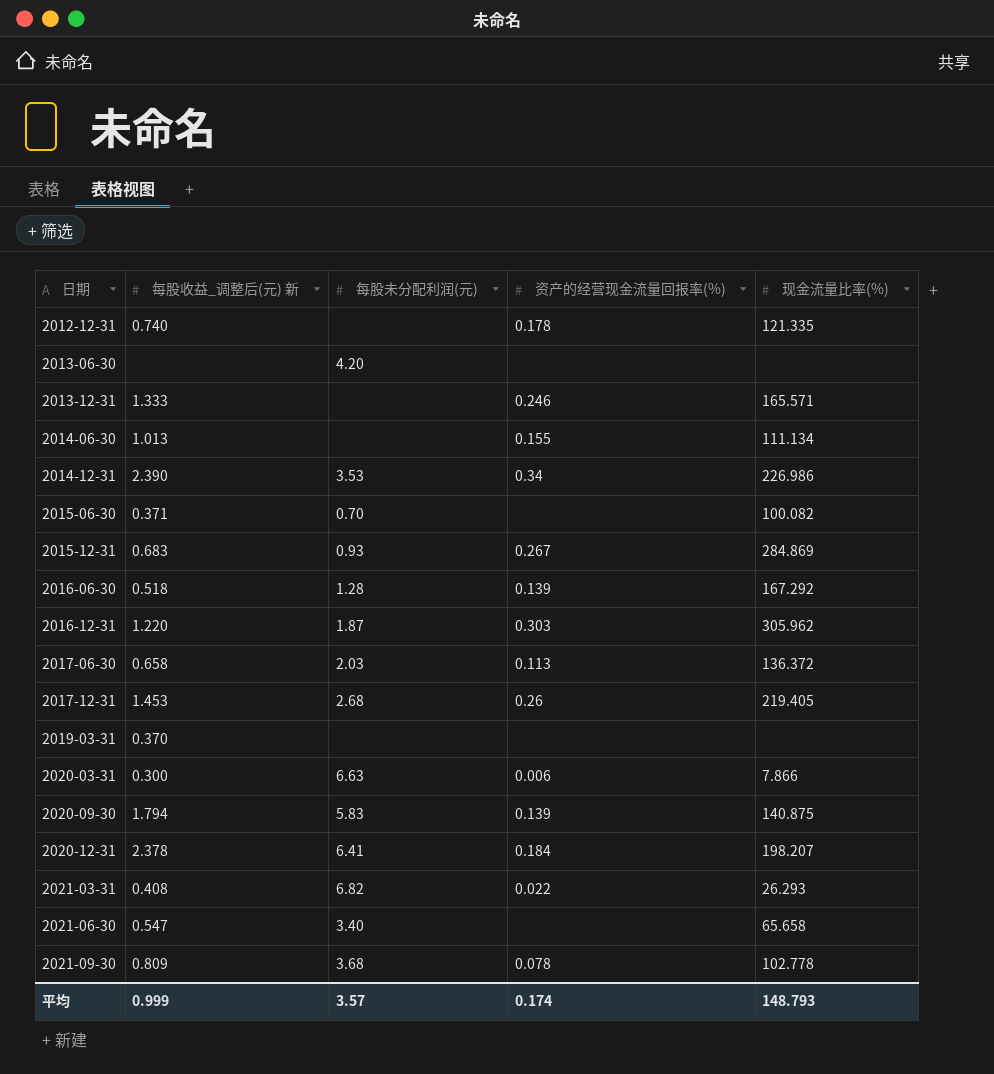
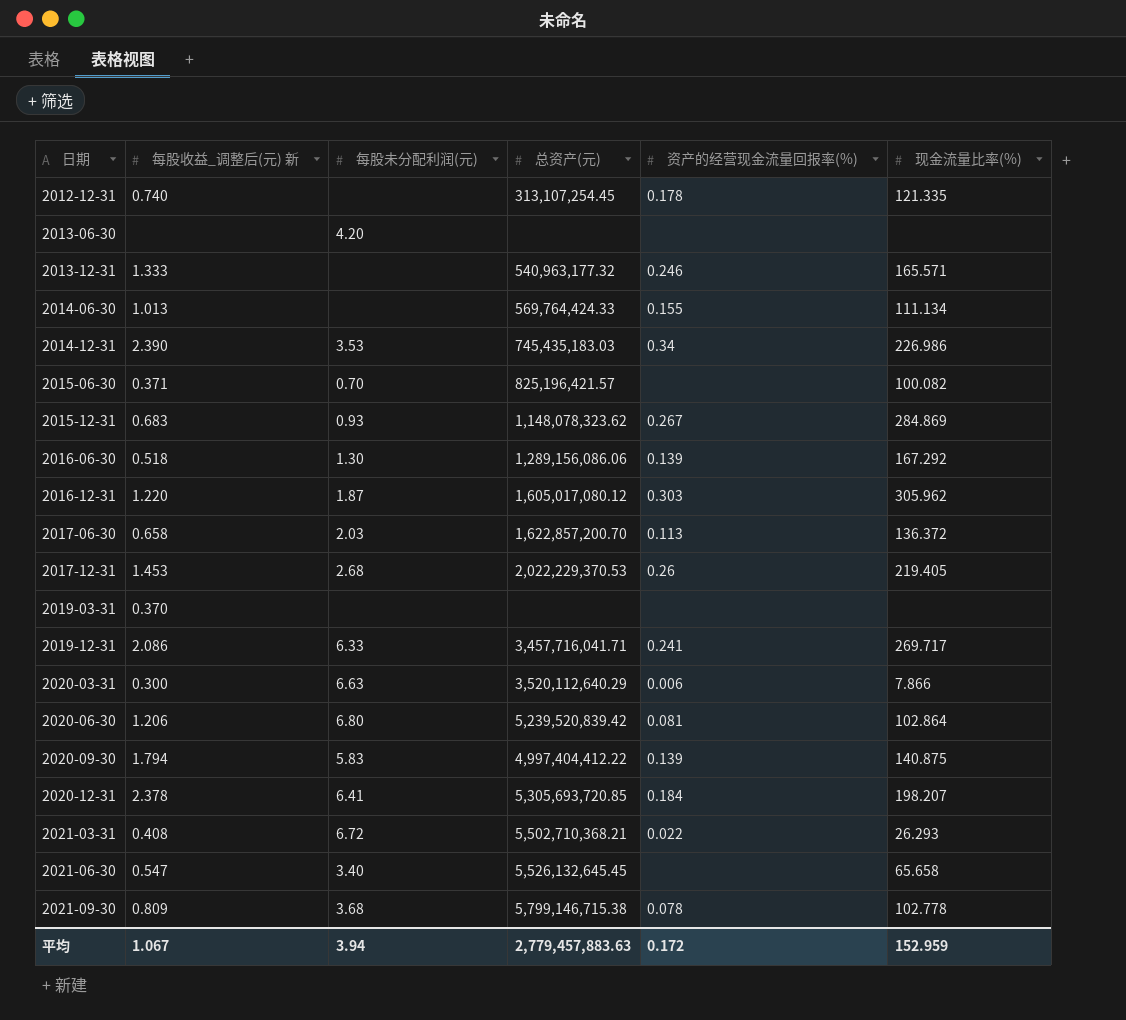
column 总资产(元) | position: none -> 4
2016-06-30 | 每股未分配利润(元): 1.28 -> 1.30
row 2019-12-31: none -> 2.086 | 6.33 | 3,457,716,041.71 | 0.241 | 269.717
row 2020-06-30: none -> 1.206 | 6.80 | 5,239,520,839.42 | 0.081 | 102.864
2021-03-31 | 每股未分配利润(元): 6.82 -> 6.72
平均 | 每股收益_调整后(元) 新: 0.999 -> 1.067
平均 | 每股未分配利润(元): 3.57 -> 3.94
平均 | 资产的经营现金流量回报率(%): 0.174 -> 0.172
平均 | 现金流量比率(%): 148.793 -> 152.959

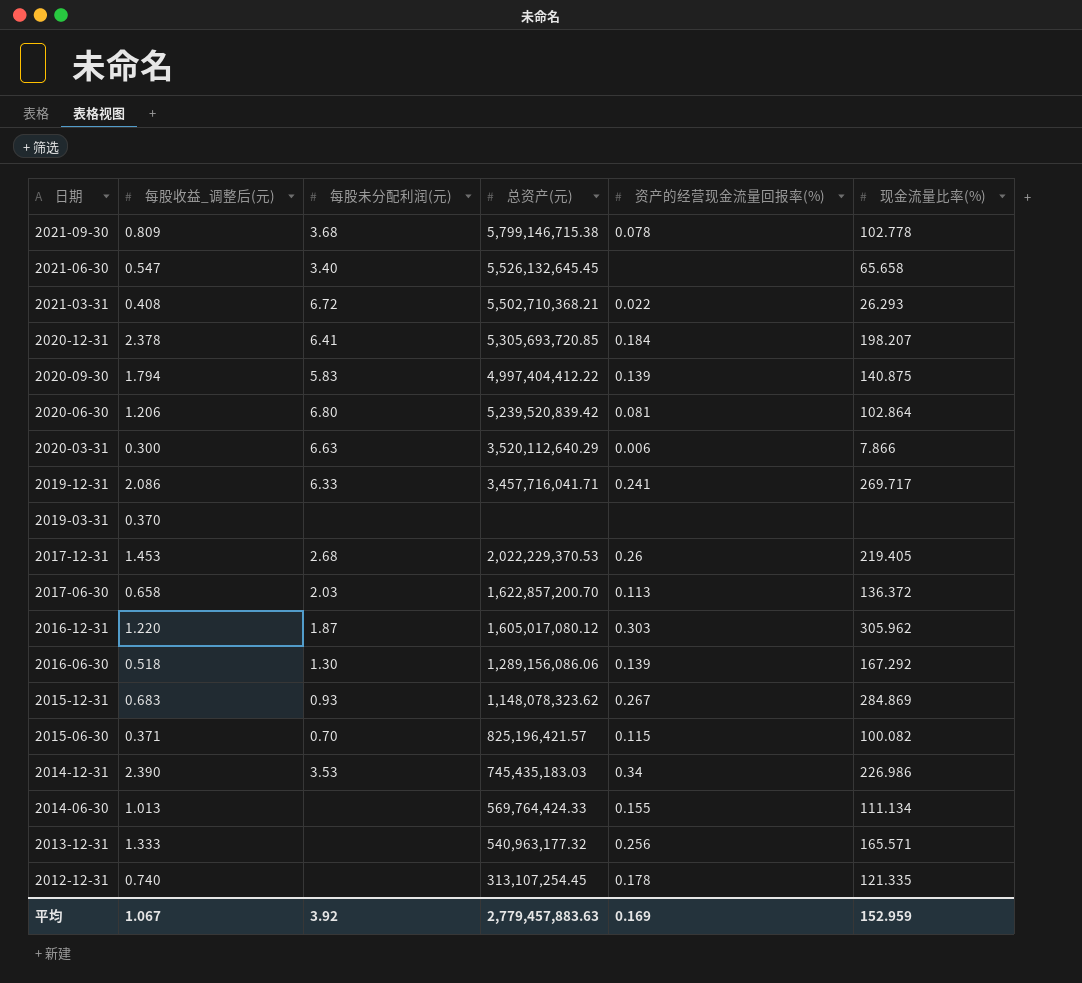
row order: 日期 ascending -> 日期 descending
column name: 每股收益_调整后(元) 新 -> 每股收益_调整后(元)
row 2013-06-30: none | 4.20 | none | none | none -> none
2015-06-30 | 资产的经营现金流量回报率(%): none -> 0.115
2013-12-31 | 资产的经营现金流量回报率(%): 0.246 -> 0.256
平均 | 每股未分配利润(元): 3.94 -> 3.92
平均 | 资产的经营现金流量回报率(%): 0.172 -> 0.169

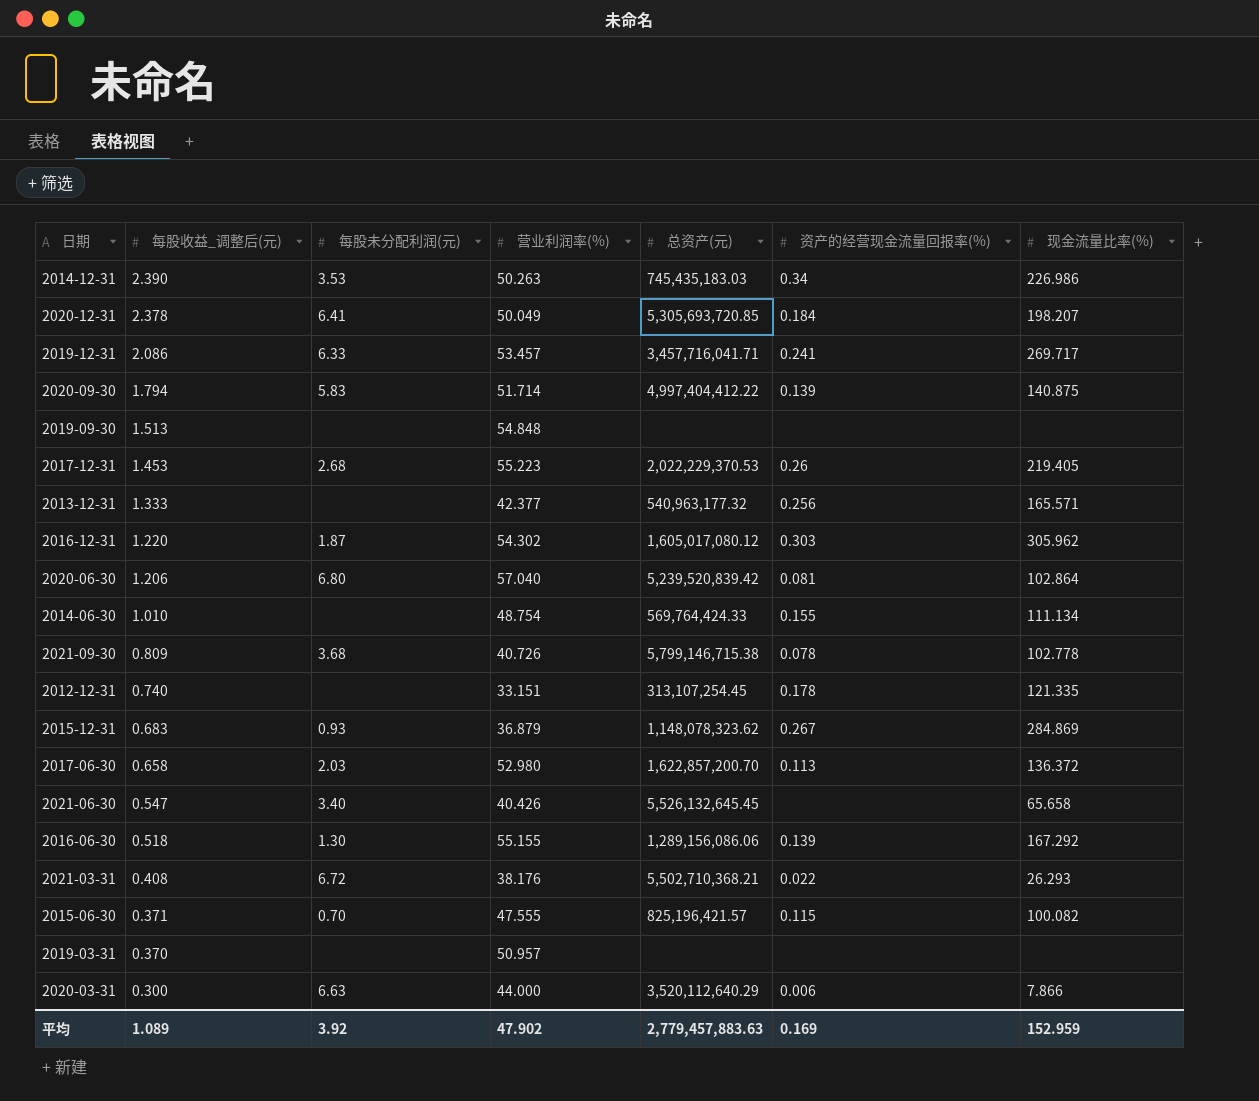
row order: 日期 descending -> 每股收益_调整后(元) descending
column 营业利润率(%) | position: none -> 4
row 2019-09-30: none -> 1.513 | none | 54.848 | none | none | none
2014-06-30 | 每股收益_调整后(元): 1.013 -> 1.010
平均 | 每股收益_调整后(元): 1.067 -> 1.089

